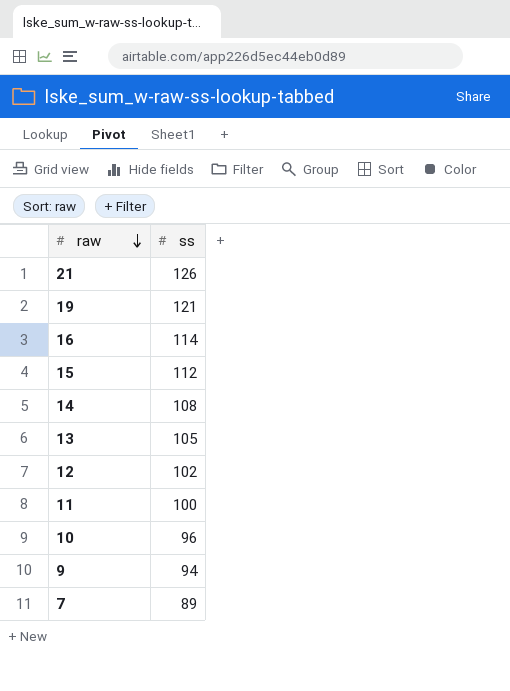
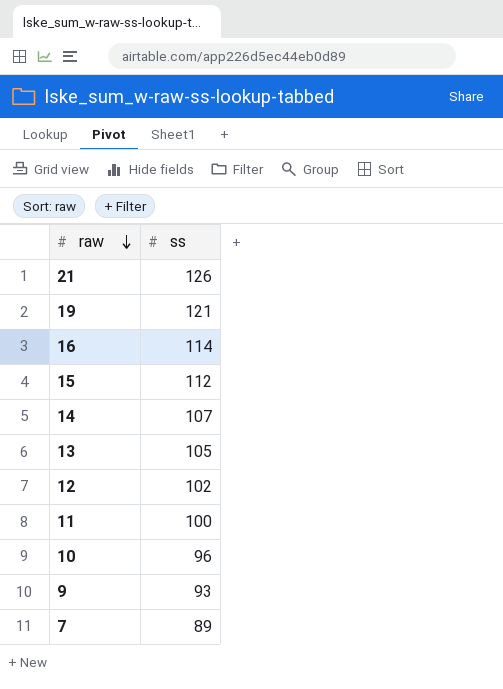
14 | ss: 108 -> 107
9 | ss: 94 -> 93

